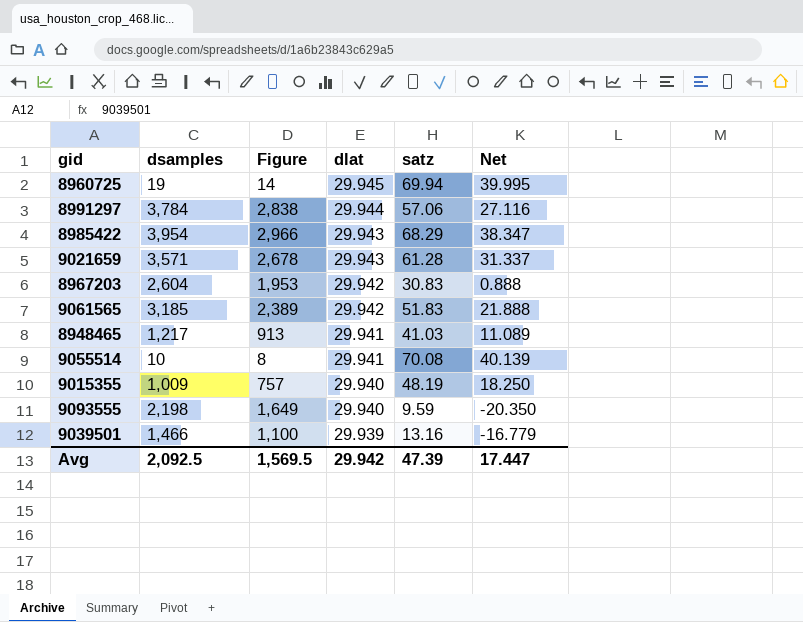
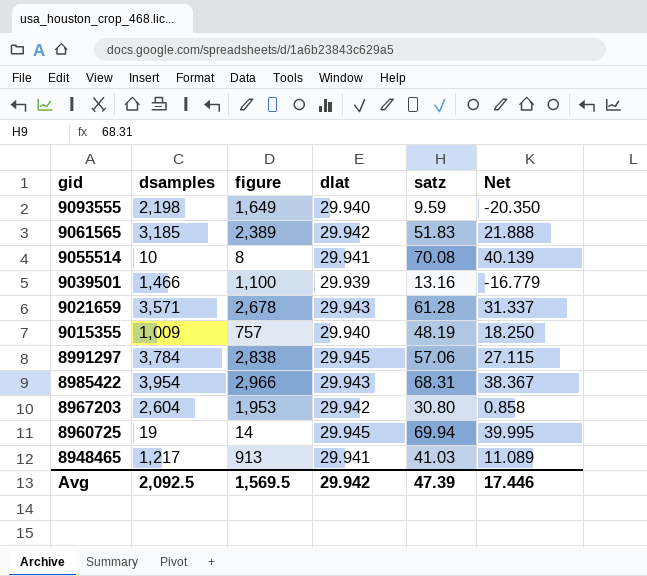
row order: dlat descending -> gid descending
column name: Figure -> figure
8991297 | dlat: 29.944 -> 29.945
8991297 | Net: 27.116 -> 27.115
8985422 | satz: 68.29 -> 68.31
8985422 | Net: 38.347 -> 38.367
8967203 | satz: 30.83 -> 30.80
8967203 | Net: 0.888 -> 0.858
Avg | Net: 17.447 -> 17.446

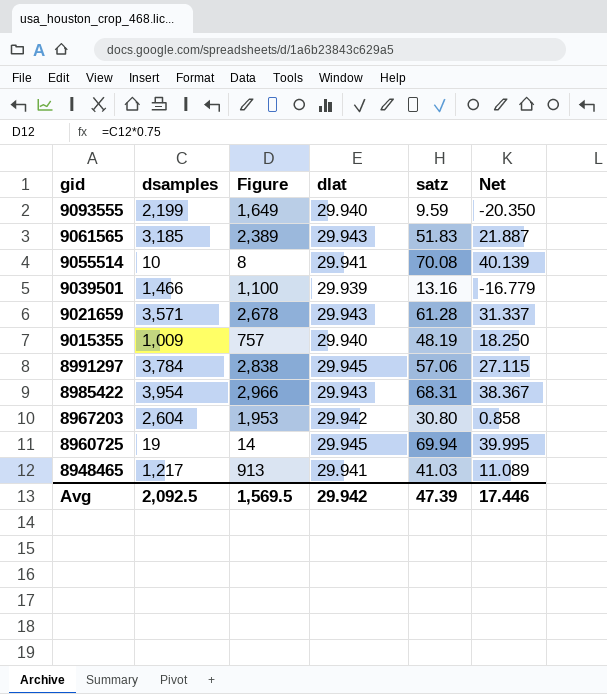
column name: figure -> Figure
9093555 | dsamples: 2,198 -> 2,199
9061565 | dlat: 29.942 -> 29.943
9061565 | Net: 21.888 -> 21.887

